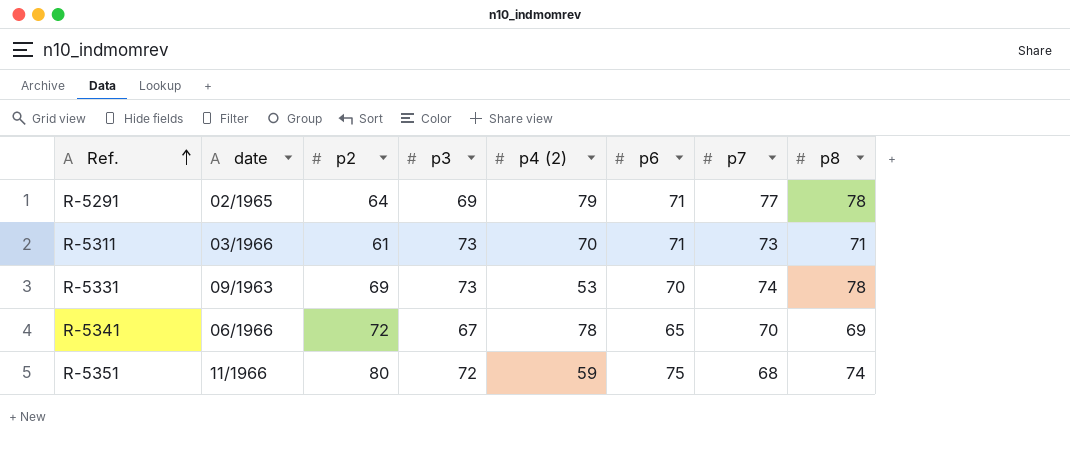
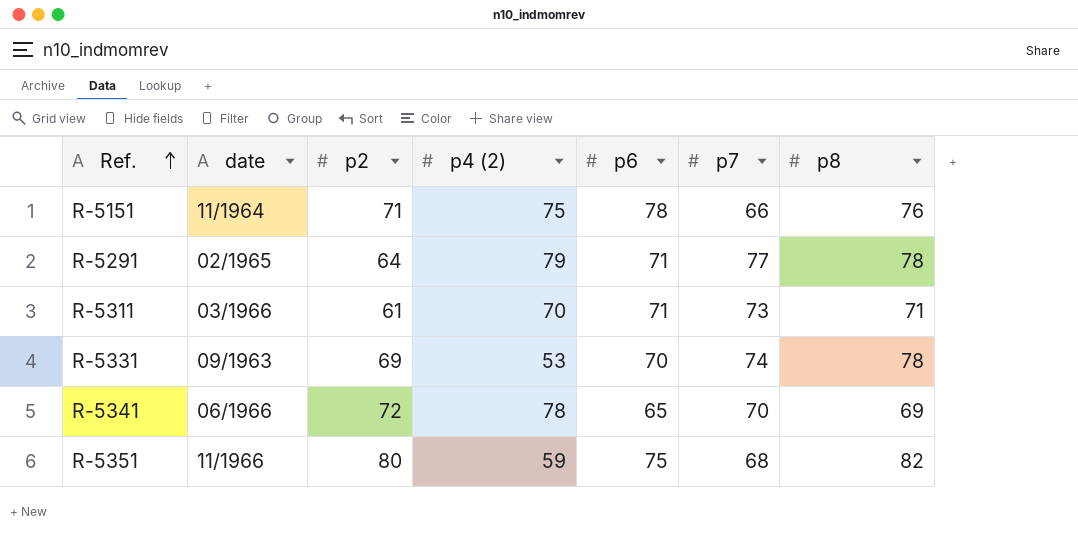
column p3 | position: 4 -> none
row R-5151: none -> 11/1964 | 71 | 75 | 78 | 66 | 76
R-5351 | p8: 74 -> 82

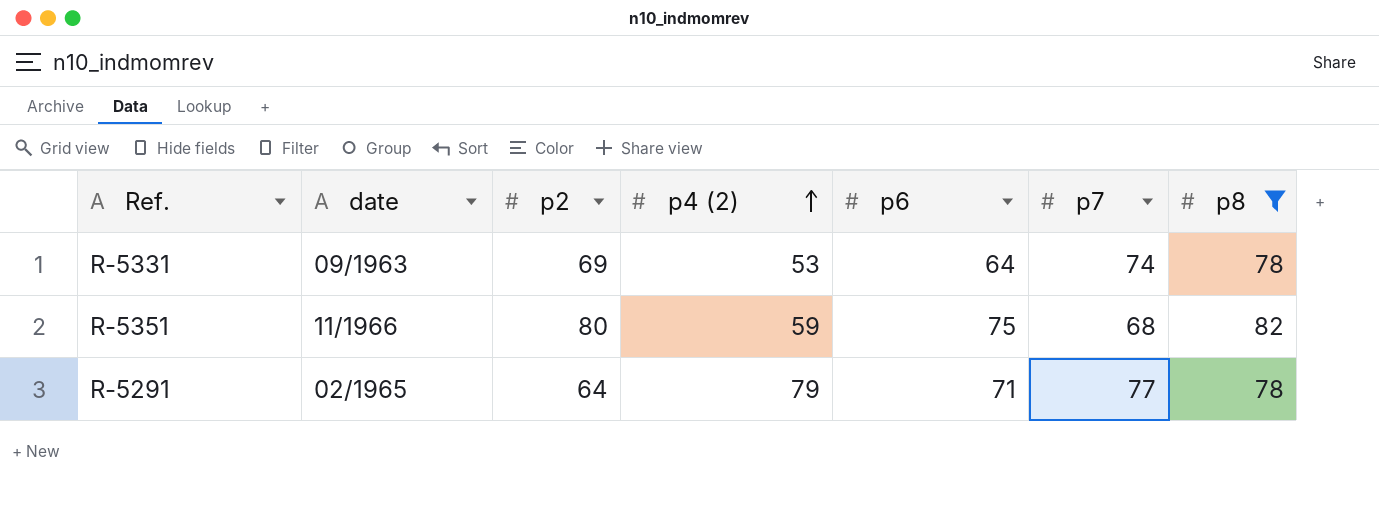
filter: none -> p8 >= 78
row order: Ref. ascending -> p4 (2) ascending
R-5331 | p6: 70 -> 64

